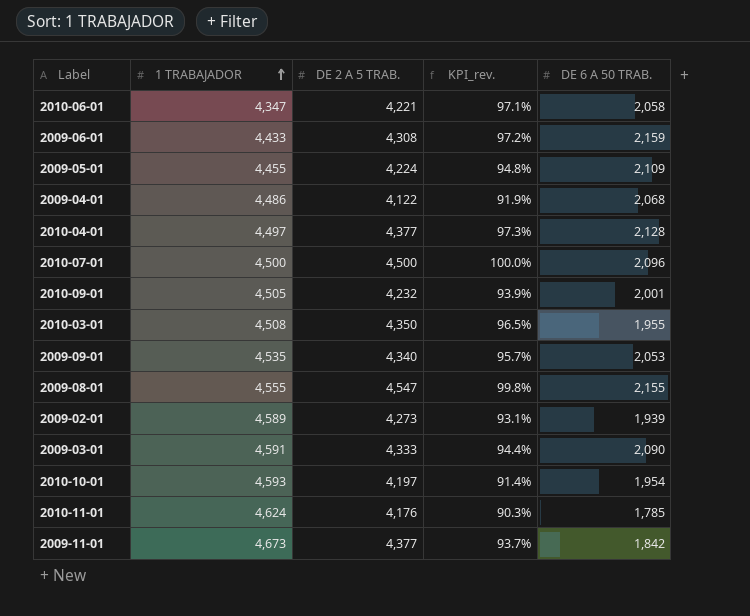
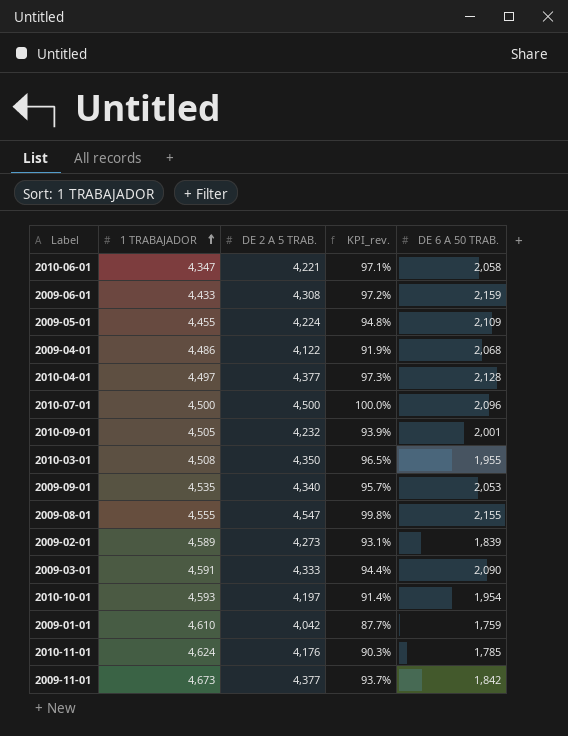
2009-02-01 | DE 6 A 50 TRAB.: 1,939 -> 1,839
row 2009-01-01: none -> 4,610 | 4,042 | 87.7% | 1,759

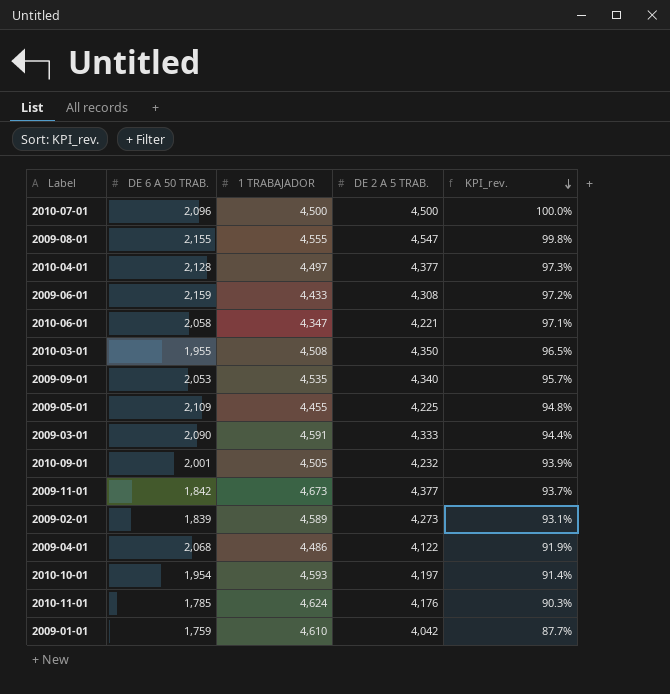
row order: 1 TRABAJADOR ascending -> KPI_rev. descending
column DE 6 A 50 TRAB. | position: 5 -> 2
2009-05-01 | DE 2 A 5 TRAB.: 4,224 -> 4,225

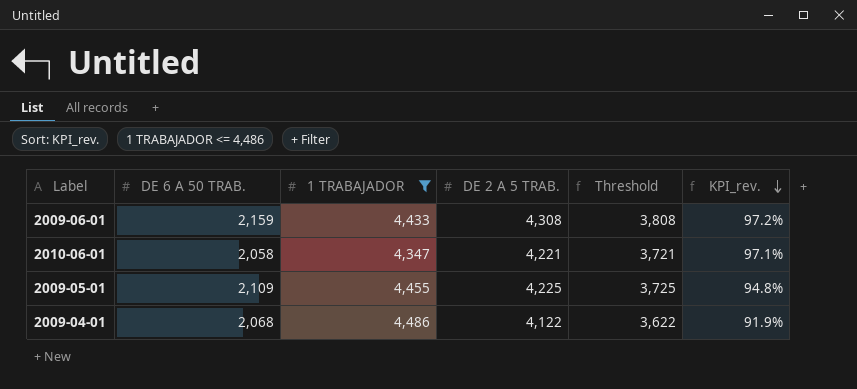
filter: none -> 1 TRABAJADOR <= 4,486
column Threshold | formula: none -> [DE 2 A 5 TRAB.] - 500

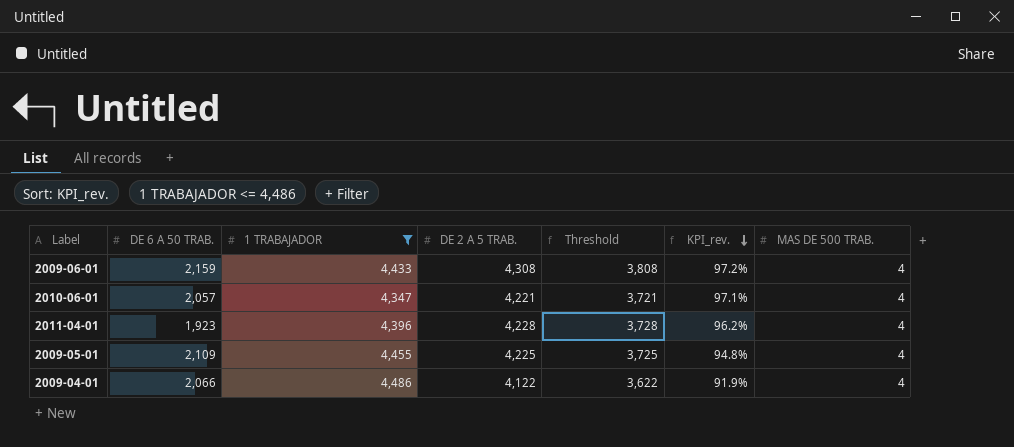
column MAS DE 500 TRAB. | position: none -> 7
2010-06-01 | DE 6 A 50 TRAB.: 2,058 -> 2,057
row 2011-04-01: none -> 1,923 | 4,396 | 4,228 | 3,728 | 96.2% | 4
2009-04-01 | DE 6 A 50 TRAB.: 2,068 -> 2,066

